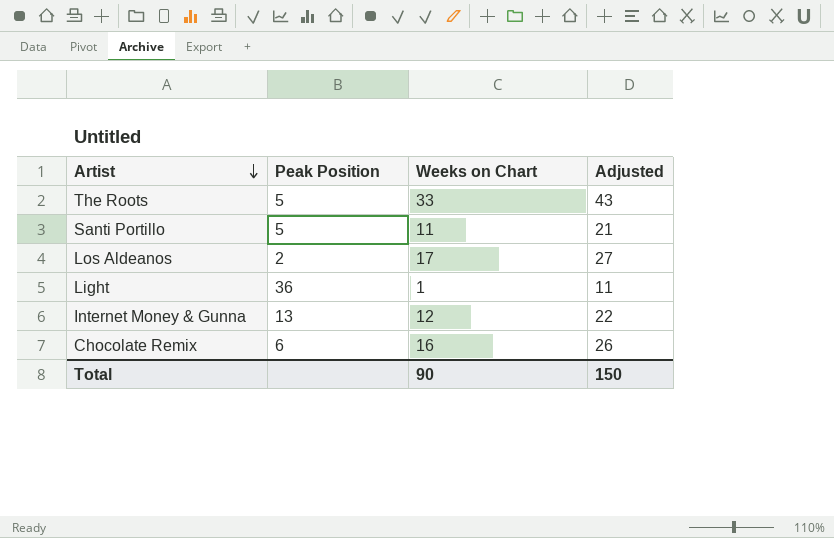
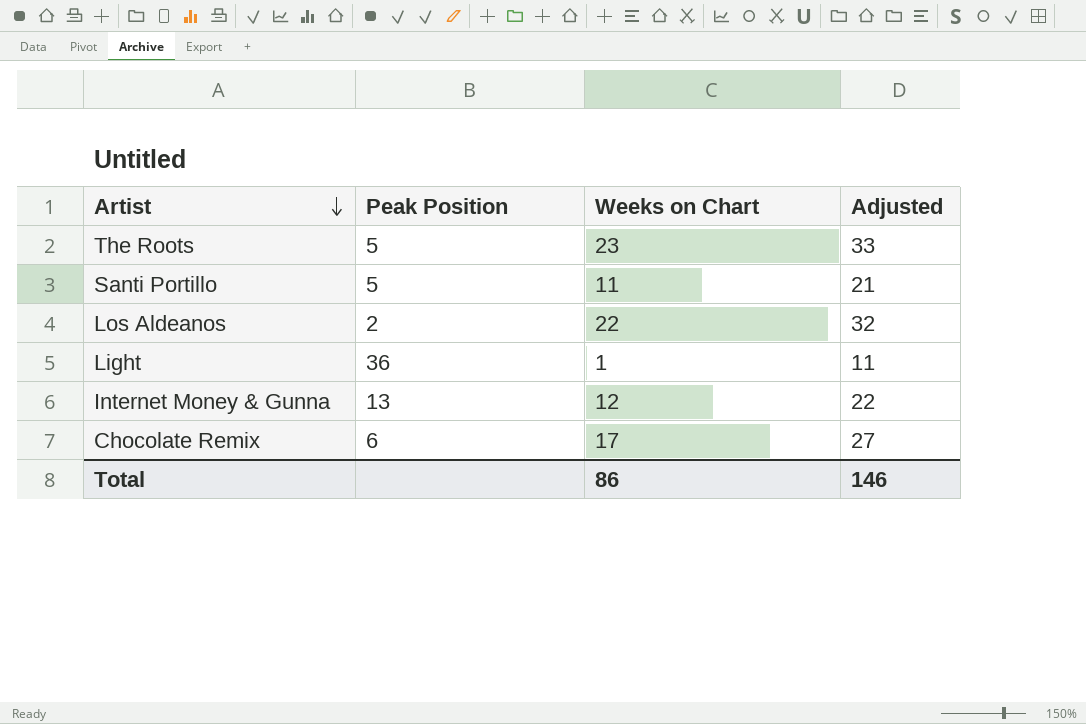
The Roots | Weeks on Chart: 33 -> 23
The Roots | Adjusted: 43 -> 33
Los Aldeanos | Weeks on Chart: 17 -> 22
Los Aldeanos | Adjusted: 27 -> 32
Chocolate Remix | Weeks on Chart: 16 -> 17
Chocolate Remix | Adjusted: 26 -> 27
Total | Weeks on Chart: 90 -> 86
Total | Adjusted: 150 -> 146

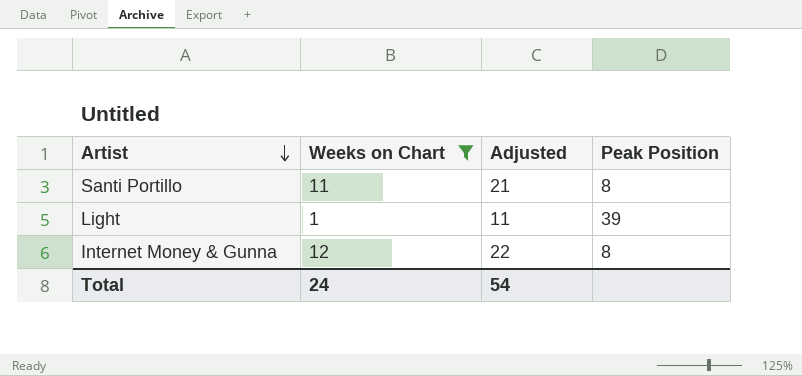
filter: none -> Weeks on Chart <= 12
column Peak Position | position: 2 -> 4
Santi Portillo | Peak Position: 5 -> 8
Light | Peak Position: 36 -> 39
Internet Money & Gunna | Peak Position: 13 -> 8
Total | Weeks on Chart: 86 -> 24
Total | Adjusted: 146 -> 54

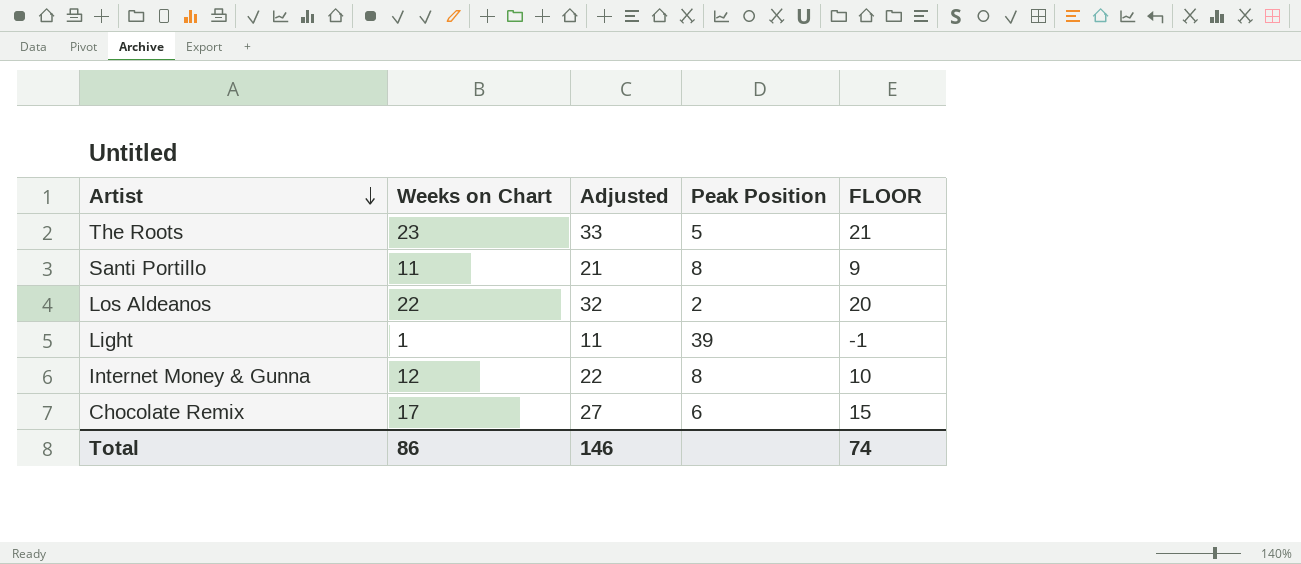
filter: Weeks on Chart <= 12 -> none
column FLOOR | formula: none -> [Weeks on Chart] - 2
Total | Weeks on Chart: 24 -> 86
Total | Adjusted: 54 -> 146

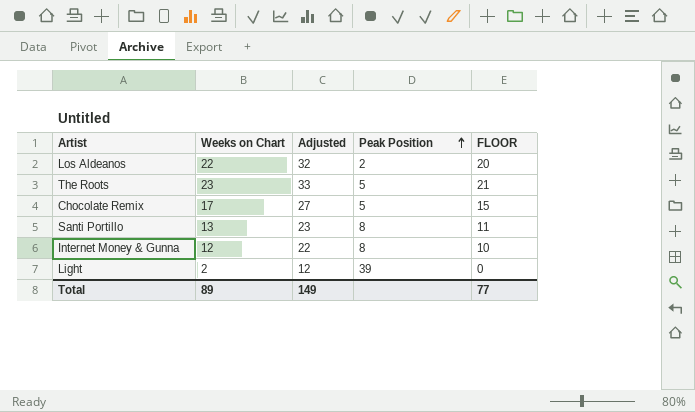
row order: Artist descending -> Peak Position ascending
Chocolate Remix | Peak Position: 6 -> 5
Santi Portillo | Weeks on Chart: 11 -> 13
Santi Portillo | Adjusted: 21 -> 23
Santi Portillo | FLOOR: 9 -> 11
Light | Weeks on Chart: 1 -> 2
Light | Adjusted: 11 -> 12
Light | FLOOR: -1 -> 0
Total | Weeks on Chart: 86 -> 89
Total | Adjusted: 146 -> 149
Total | FLOOR: 74 -> 77

